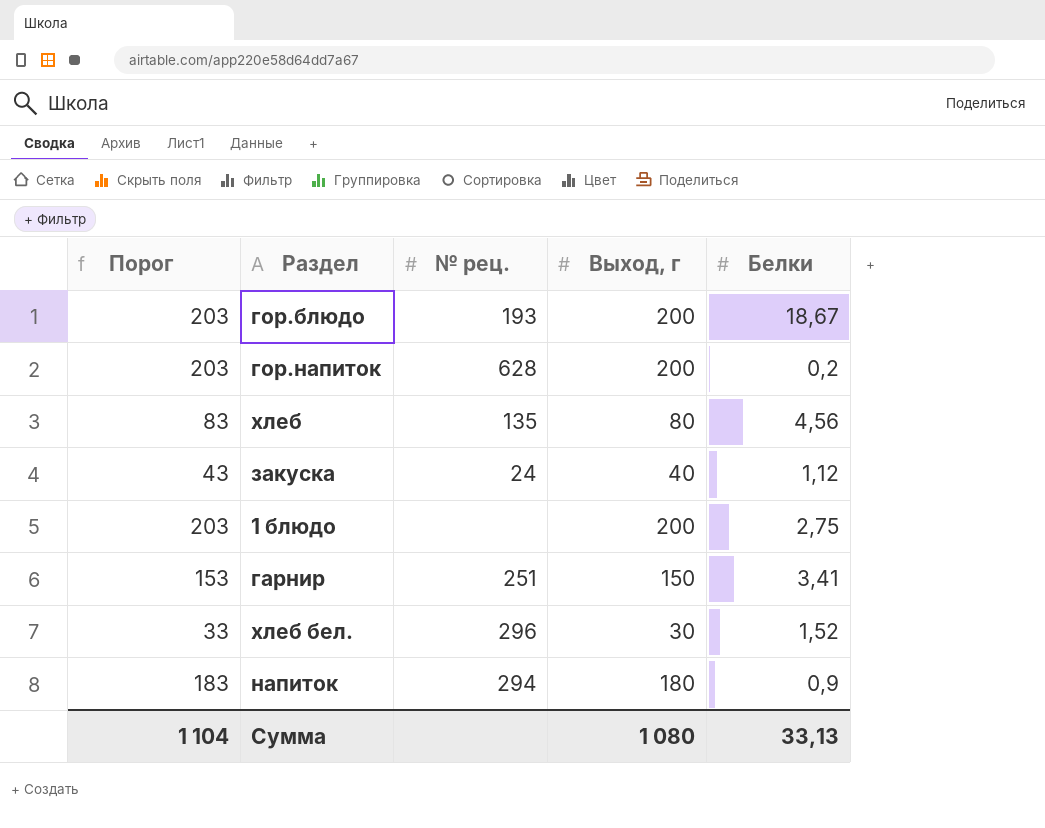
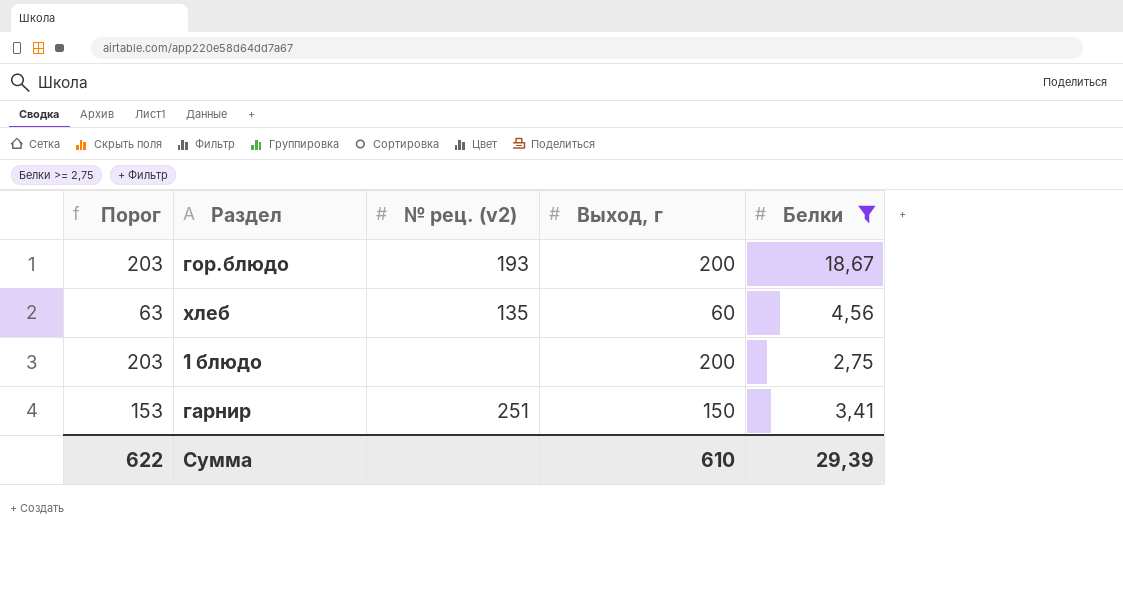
filter: none -> Белки >= 2,75
column name: № рец. -> № рец. (v2)
хлеб | Порог: 83 -> 63
хлеб | Выход, г: 80 -> 60
Сумма | Порог: 1 104 -> 622
Сумма | Выход, г: 1 080 -> 610
Сумма | Белки: 33,13 -> 29,39

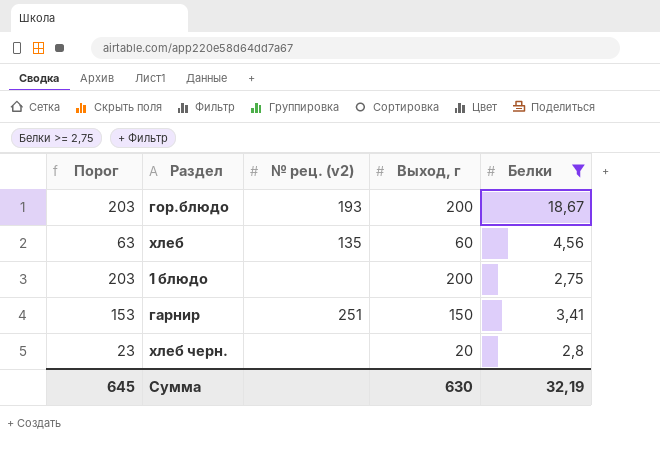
row хлеб черн.: none -> 23 | none | 20 | 2,8
Сумма | Порог: 622 -> 645
Сумма | Выход, г: 610 -> 630
Сумма | Белки: 29,39 -> 32,19

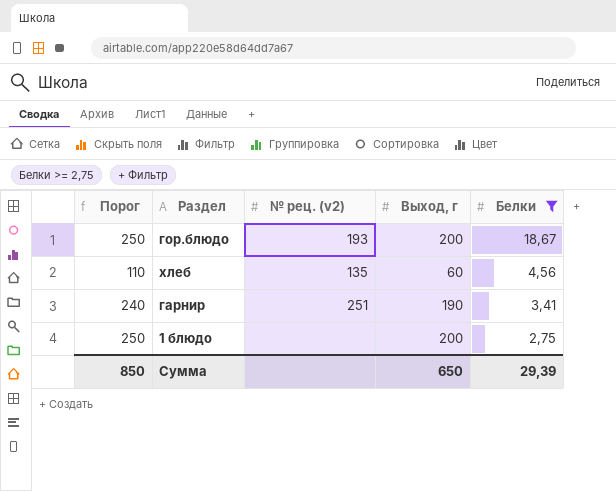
row order: none -> Белки descending
column Порог | formula: [Выход, г] + 3 -> [Выход, г] + 50
row хлеб черн.: 23 | none | 20 | 2,8 -> none
гарнир | Выход, г: 150 -> 190
Сумма | Порог: 645 -> 850
Сумма | Выход, г: 630 -> 650
Сумма | Белки: 32,19 -> 29,39

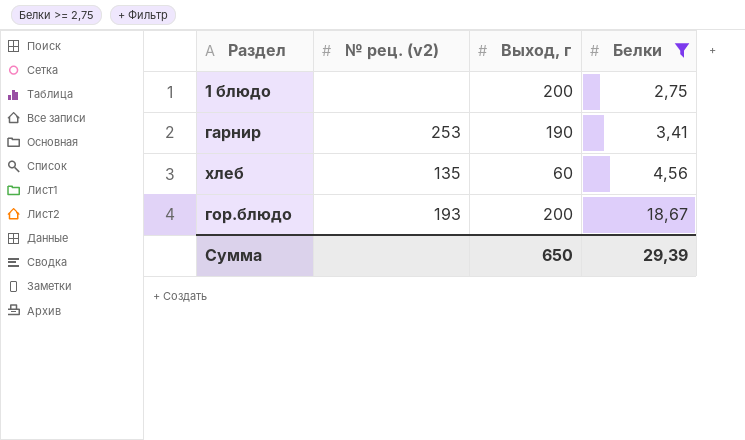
row order: Белки descending -> Белки ascending
column Порог | formula: [Выход, г] + 50 -> none
гарнир | № рец. (v2): 251 -> 253

